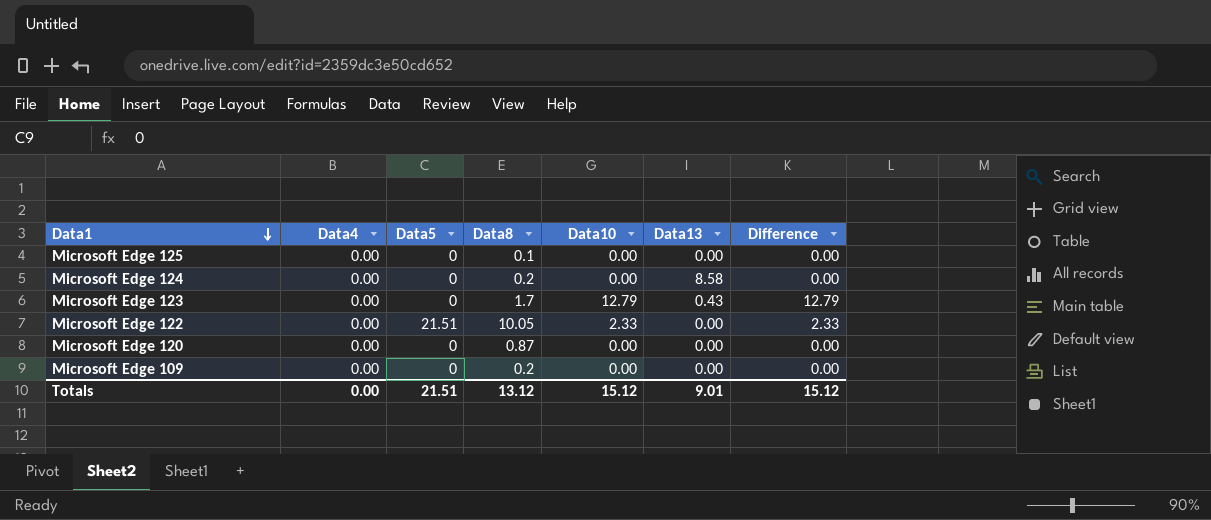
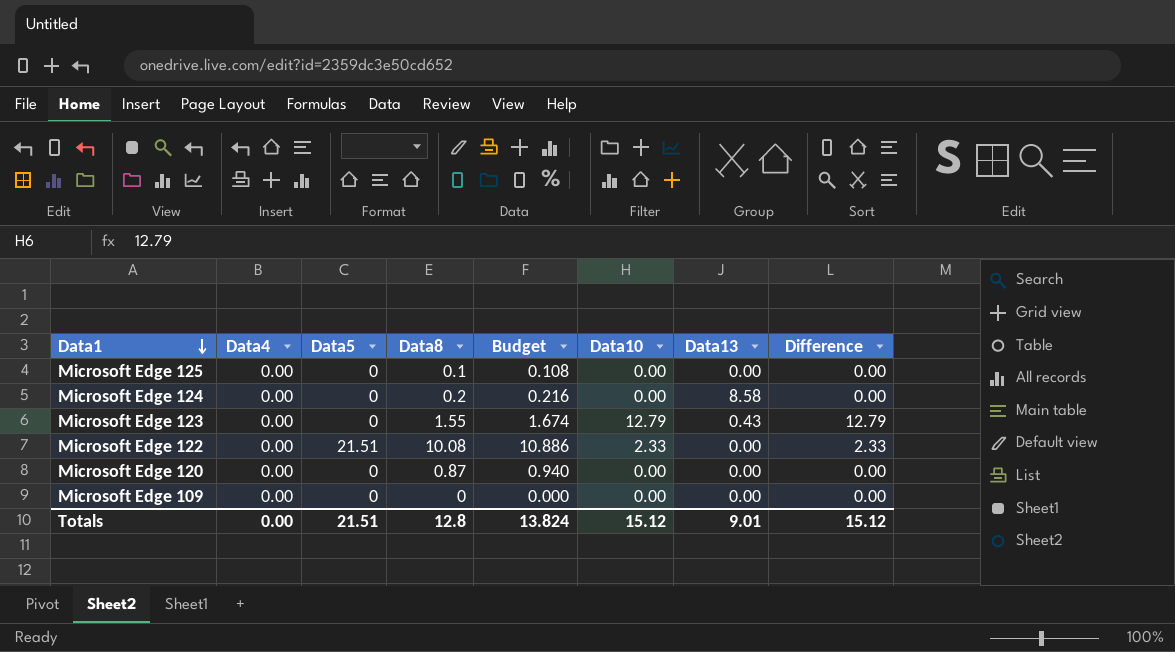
column Budget | formula: none -> [Data8] * 1.08
Microsoft Edge 123 | Data8: 1.7 -> 1.55
Microsoft Edge 122 | Data8: 10.05 -> 10.08
Microsoft Edge 109 | Data8: 0.2 -> 0
Totals | Data8: 13.12 -> 12.8

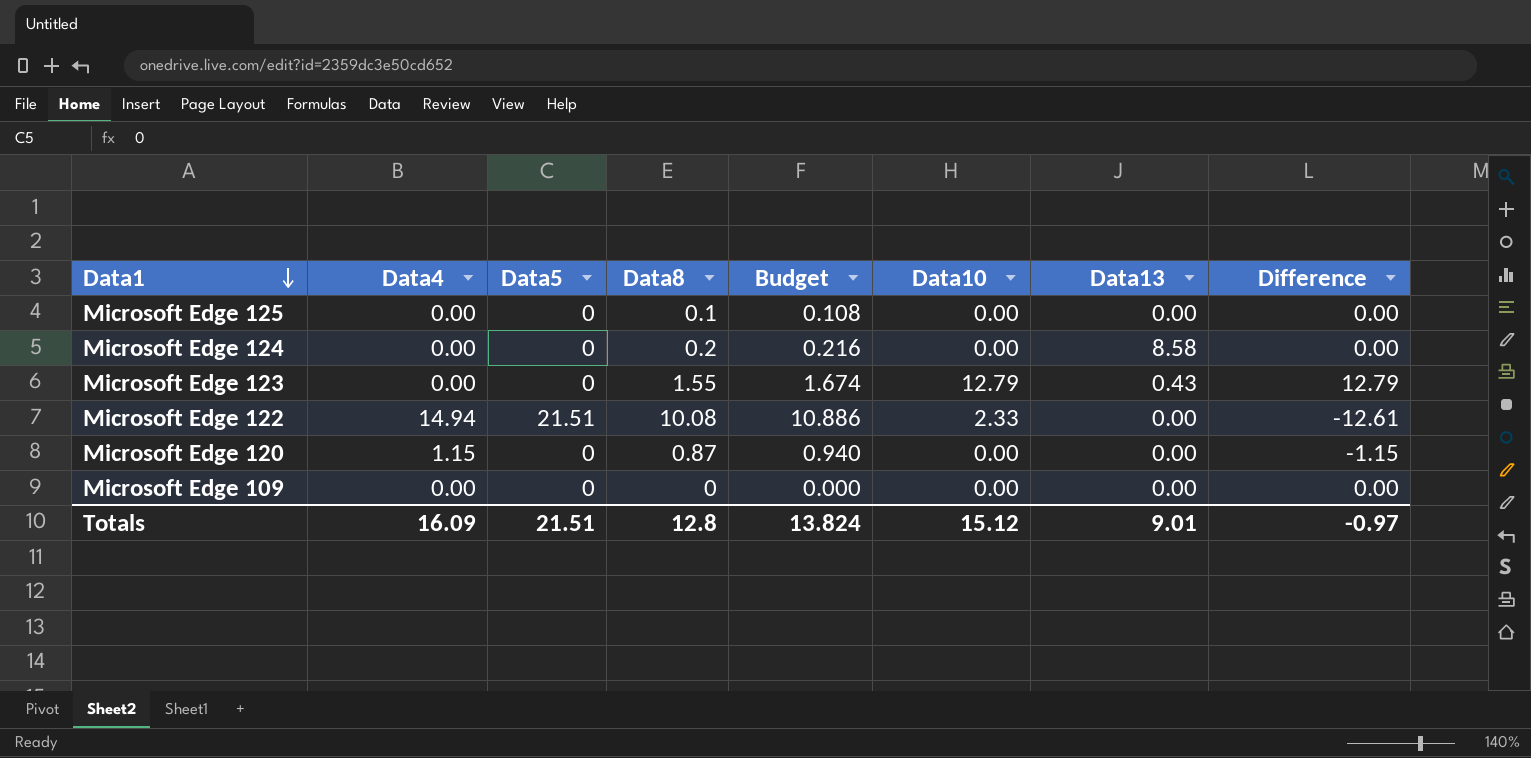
Microsoft Edge 122 | Data4: 0.00 -> 14.94
Microsoft Edge 122 | Difference: 2.33 -> -12.61
Microsoft Edge 120 | Data4: 0.00 -> 1.15
Microsoft Edge 120 | Difference: 0.00 -> -1.15
Totals | Data4: 0.00 -> 16.09
Totals | Difference: 15.12 -> -0.97

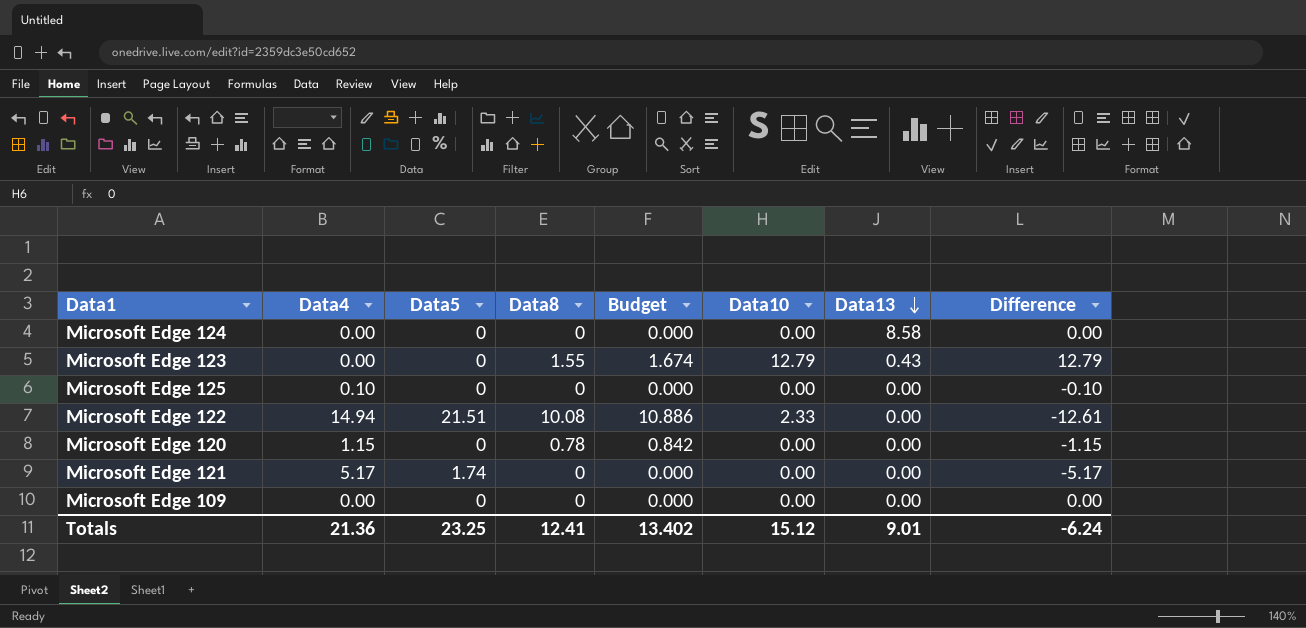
row order: Data1 descending -> Data13 descending
Microsoft Edge 124 | Data8: 0.2 -> 0
Microsoft Edge 124 | Budget: 0.216 -> 0.000
Microsoft Edge 125 | Data4: 0.00 -> 0.10
Microsoft Edge 125 | Data8: 0.1 -> 0
Microsoft Edge 125 | Budget: 0.108 -> 0.000
Microsoft Edge 125 | Difference: 0.00 -> -0.10
Microsoft Edge 120 | Data8: 0.87 -> 0.78
Microsoft Edge 120 | Budget: 0.940 -> 0.842
row Microsoft Edge 121: none -> 5.17 | 1.74 | 0 | 0.000 | 0.00 | 0.00 | -5.17
Totals | Data4: 16.09 -> 21.36
Totals | Data5: 21.51 -> 23.25
Totals | Data8: 12.8 -> 12.41
Totals | Budget: 13.824 -> 13.402
Totals | Difference: -0.97 -> -6.24

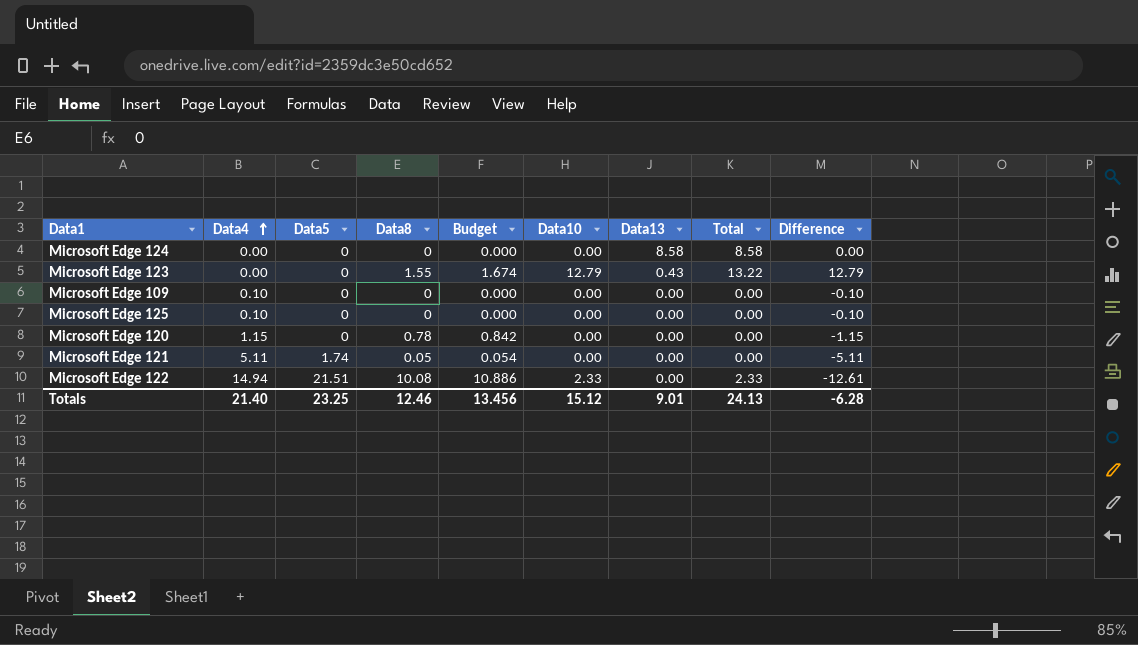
row order: Data13 descending -> Data4 ascending
column Total | formula: none -> [Data10] + [Data13]
Microsoft Edge 109 | Data4: 0.00 -> 0.10
Microsoft Edge 109 | Difference: 0.00 -> -0.10
Microsoft Edge 121 | Data4: 5.17 -> 5.11
Microsoft Edge 121 | Data8: 0 -> 0.05
Microsoft Edge 121 | Budget: 0.000 -> 0.054
Microsoft Edge 121 | Difference: -5.17 -> -5.11
Totals | Data4: 21.36 -> 21.40
Totals | Data8: 12.41 -> 12.46
Totals | Budget: 13.402 -> 13.456
Totals | Difference: -6.24 -> -6.28

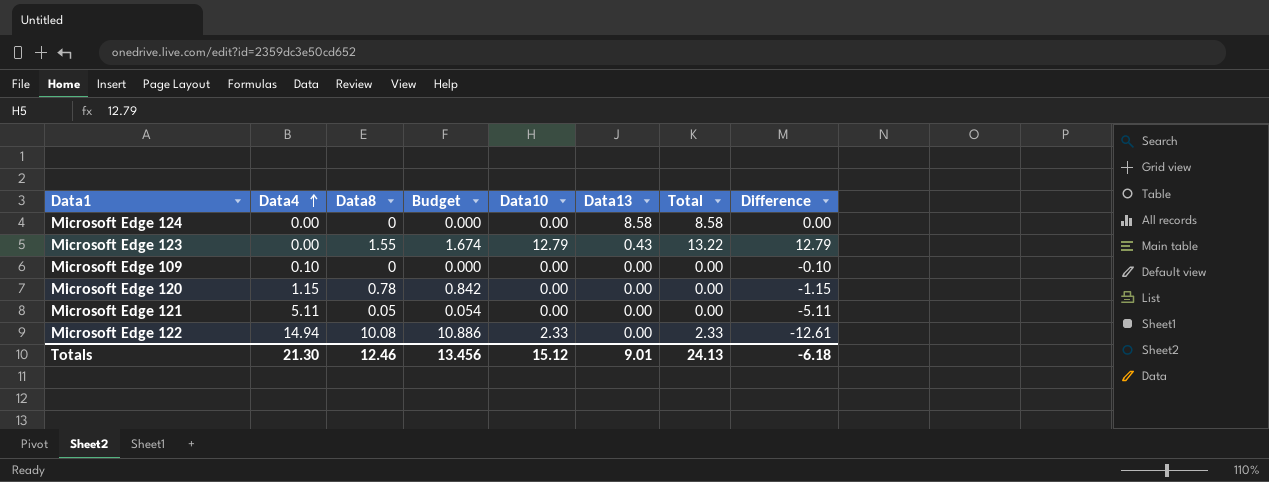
column Data5 | position: 3 -> none
row Microsoft Edge 125: 0.10 | 0 | 0 | 0.000 | 0.00 | 0.00 | 0.00 | -0.10 -> none
Totals | Data4: 21.40 -> 21.30
Totals | Difference: -6.28 -> -6.18

